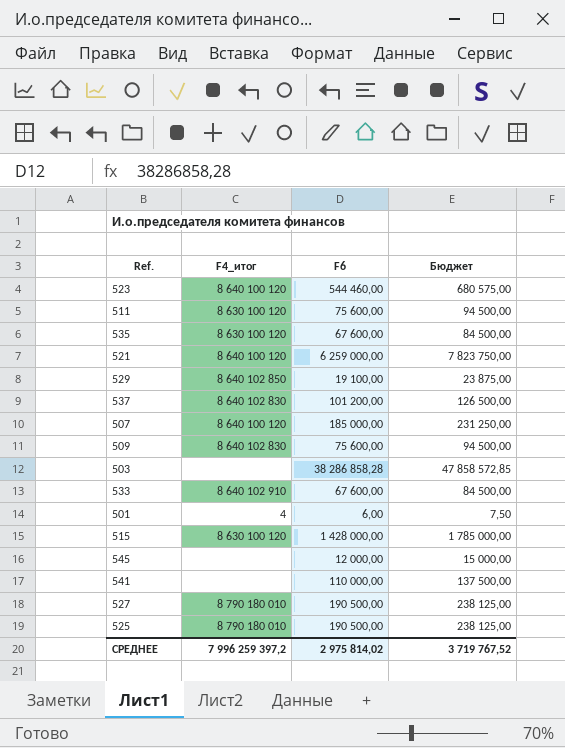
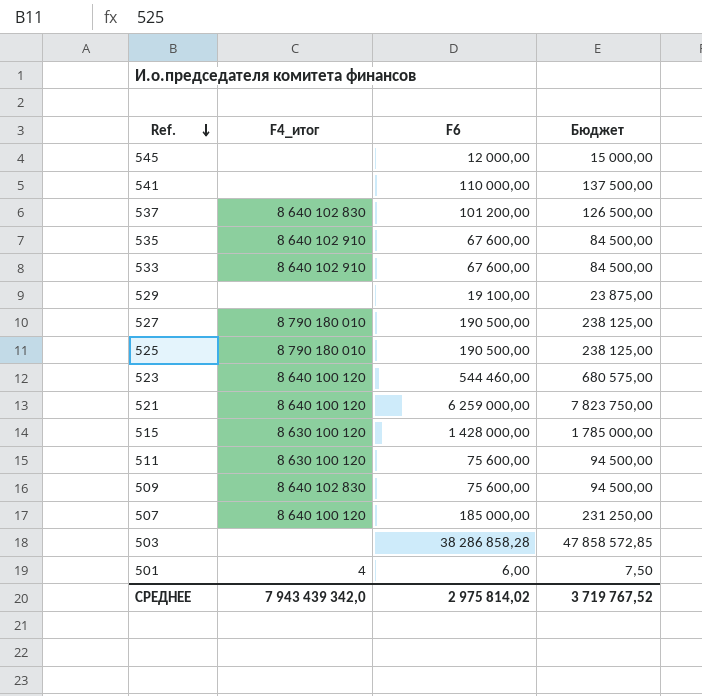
row order: none -> Ref. descending
535 | F4_итог: 8 630 100 120 -> 8 640 102 910
529 | F4_итог: 8 640 102 850 -> none
СРЕДНЕЕ | F4_итог: 7 996 259 397,2 -> 7 943 439 342,0

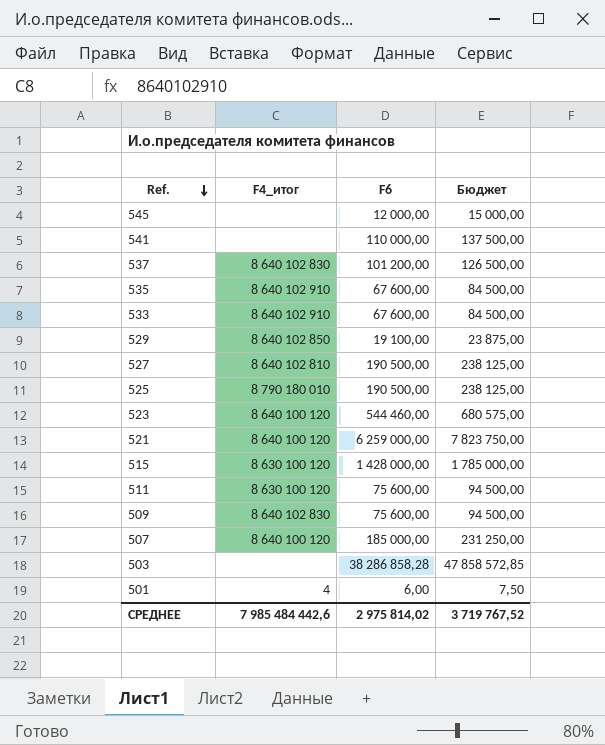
529 | F4_итог: none -> 8 640 102 850
527 | F4_итог: 8 790 180 010 -> 8 640 102 810
СРЕДНЕЕ | F4_итог: 7 943 439 342,0 -> 7 985 484 442,6

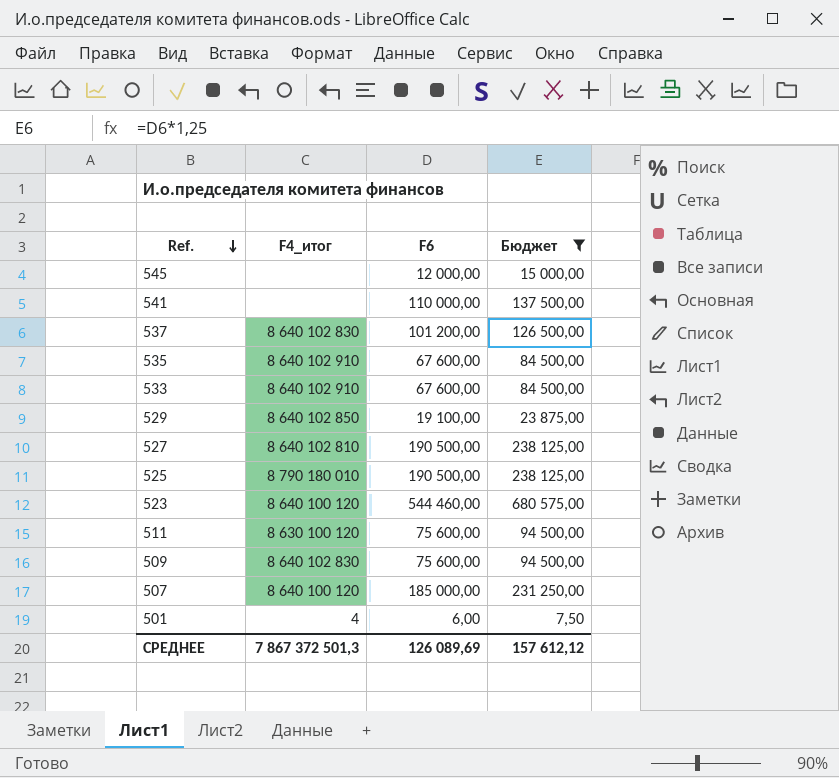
filter: none -> Бюджет <= 680 575,00
СРЕДНЕЕ | F4_итог: 7 985 484 442,6 -> 7 867 372 501,3
СРЕДНЕЕ | F6: 2 975 814,02 -> 126 089,69
СРЕДНЕЕ | Бюджет: 3 719 767,52 -> 157 612,12

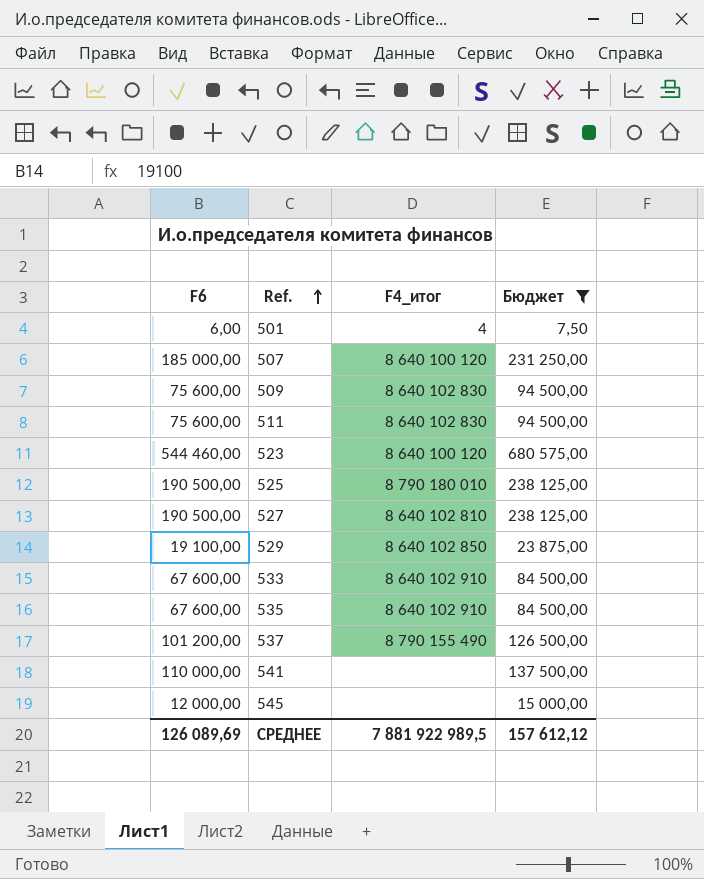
row order: Ref. descending -> Ref. ascending
column F6 | position: 3 -> 1
511 | F4_итог: 8 630 100 120 -> 8 640 102 830
537 | F4_итог: 8 640 102 830 -> 8 790 155 490
СРЕДНЕЕ | F4_итог: 7 867 372 501,3 -> 7 881 922 989,5

